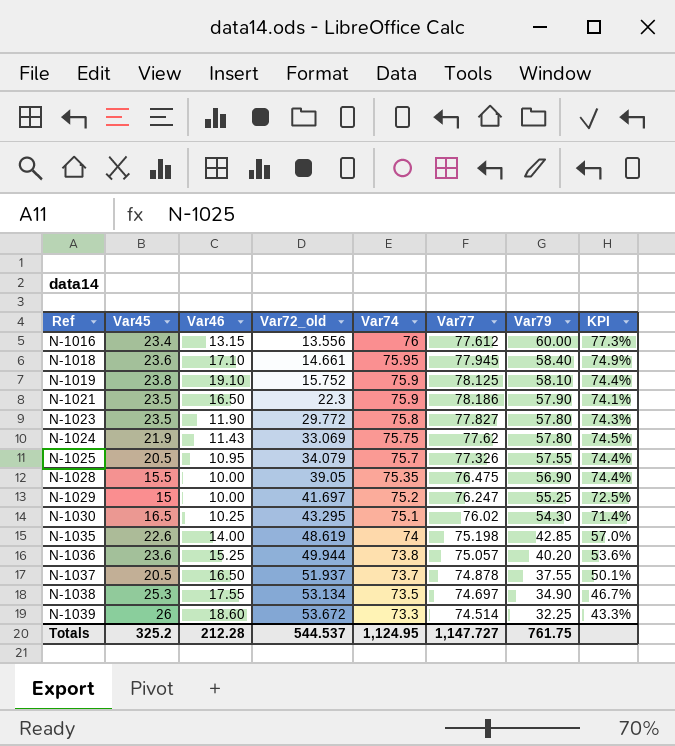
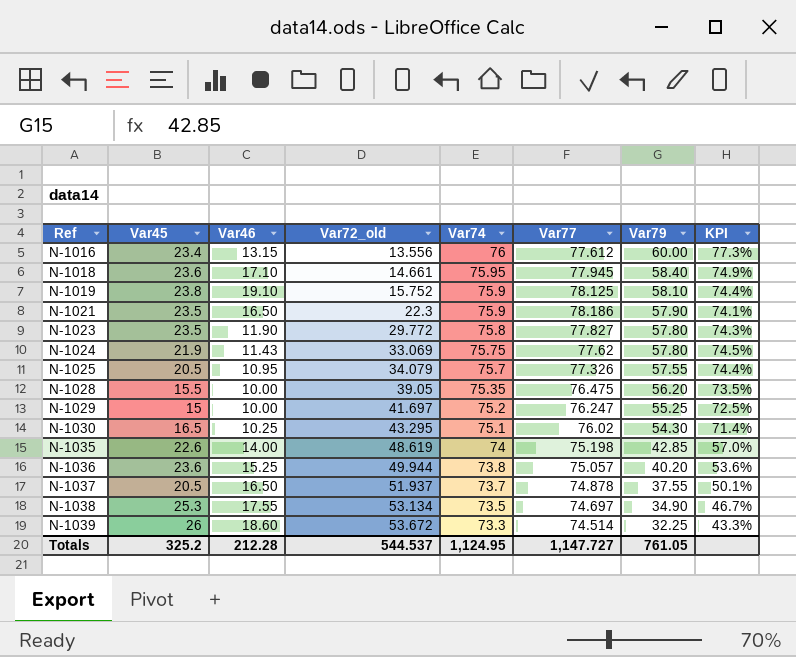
N-1028 | Var79: 56.90 -> 56.20
N-1028 | KPI: 74.4% -> 73.5%
Totals | Var79: 761.75 -> 761.05

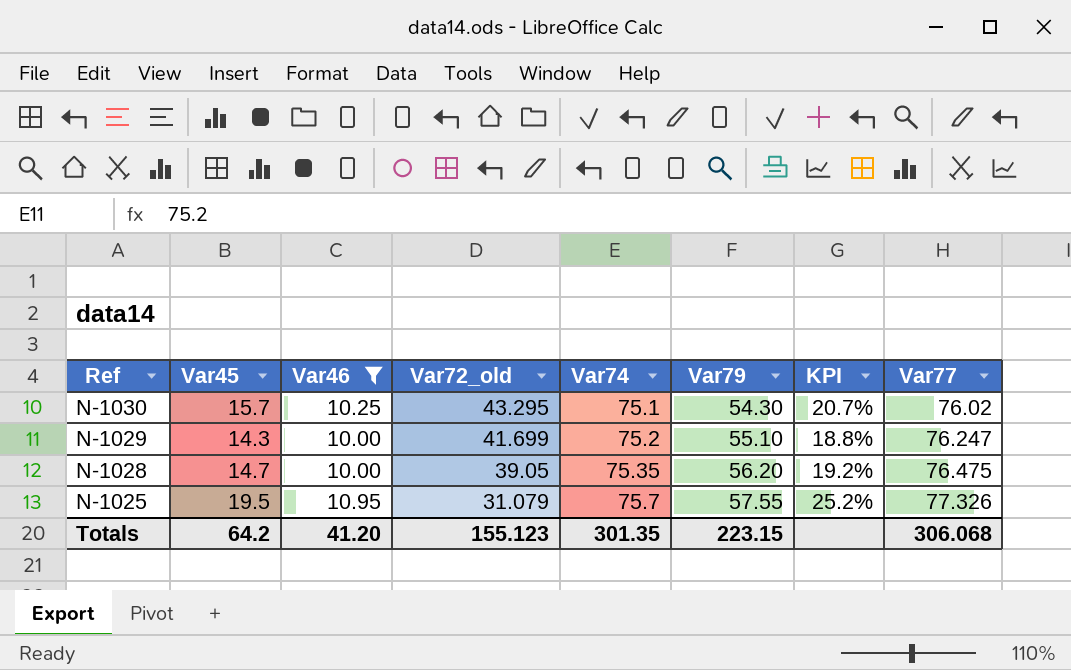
filter: none -> Var46 <= 10.95
row order: Ref ascending -> Ref descending
column KPI | formula: [Var79] / [Var77] -> [Var45] / [Var77]
column Var77 | position: 6 -> 8
N-1030 | Var45: 16.5 -> 15.7
N-1029 | Var45: 15 -> 14.3
N-1029 | Var72_old: 41.697 -> 41.699
N-1029 | Var79: 55.25 -> 55.10
N-1028 | Var45: 15.5 -> 14.7
N-1025 | Var45: 20.5 -> 19.5
N-1025 | Var72_old: 34.079 -> 31.079
Totals | Var45: 325.2 -> 64.2
Totals | Var46: 212.28 -> 41.20
Totals | Var72_old: 544.537 -> 155.123
Totals | Var74: 1,124.95 -> 301.35
Totals | Var79: 761.05 -> 223.15
Totals | Var77: 1,147.727 -> 306.068

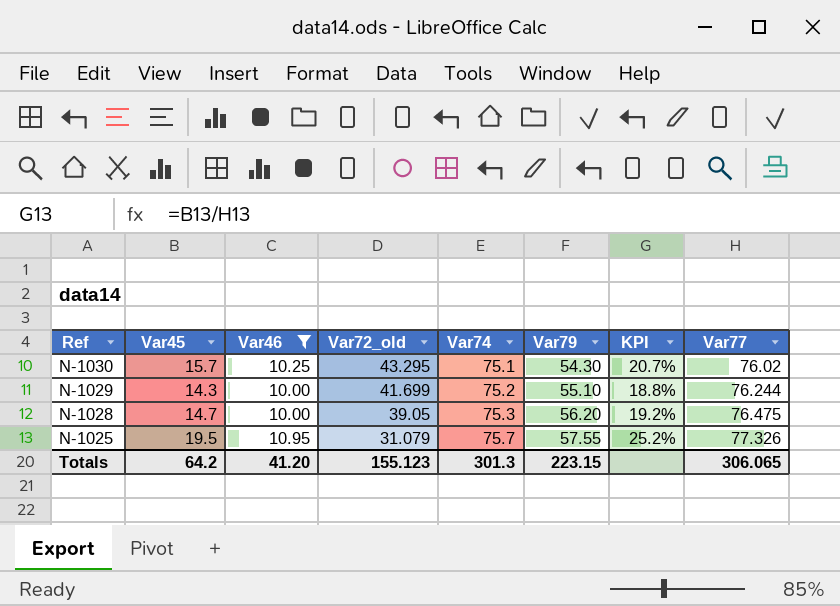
N-1029 | Var77: 76.247 -> 76.244
N-1028 | Var74: 75.35 -> 75.3
Totals | Var74: 301.35 -> 301.3
Totals | Var77: 306.068 -> 306.065

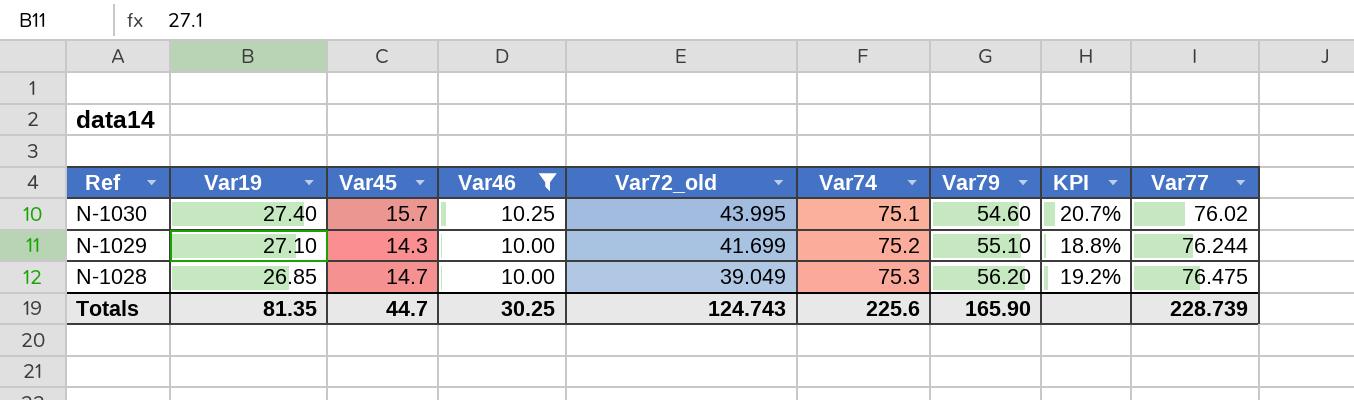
column Var19 | position: none -> 2
row N-1025: 19.5 | 10.95 | 31.079 | 75.7 | 57.55 | 25.2% | 77.326 -> none
N-1030 | Var72_old: 43.295 -> 43.995
N-1030 | Var79: 54.30 -> 54.60
N-1028 | Var72_old: 39.05 -> 39.049
Totals | Var45: 64.2 -> 44.7
Totals | Var46: 41.20 -> 30.25
Totals | Var72_old: 155.123 -> 124.743
Totals | Var74: 301.3 -> 225.6
Totals | Var79: 223.15 -> 165.90
Totals | Var77: 306.065 -> 228.739

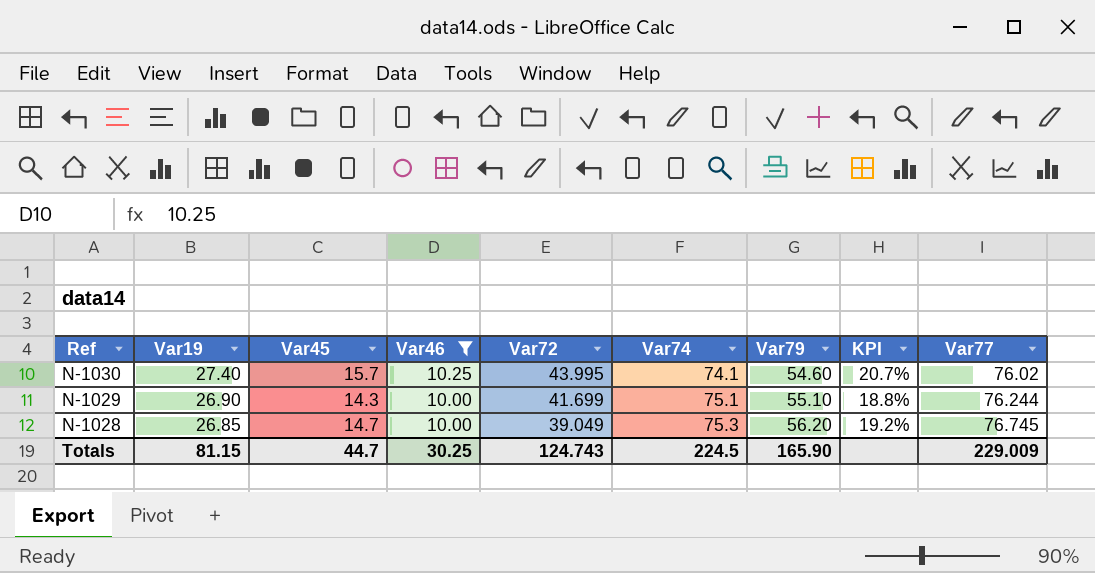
column name: Var72_old -> Var72
N-1030 | Var74: 75.1 -> 74.1
N-1029 | Var19: 27.10 -> 26.90
N-1029 | Var74: 75.2 -> 75.1
N-1028 | Var77: 76.475 -> 76.745
Totals | Var19: 81.35 -> 81.15
Totals | Var74: 225.6 -> 224.5
Totals | Var77: 228.739 -> 229.009

